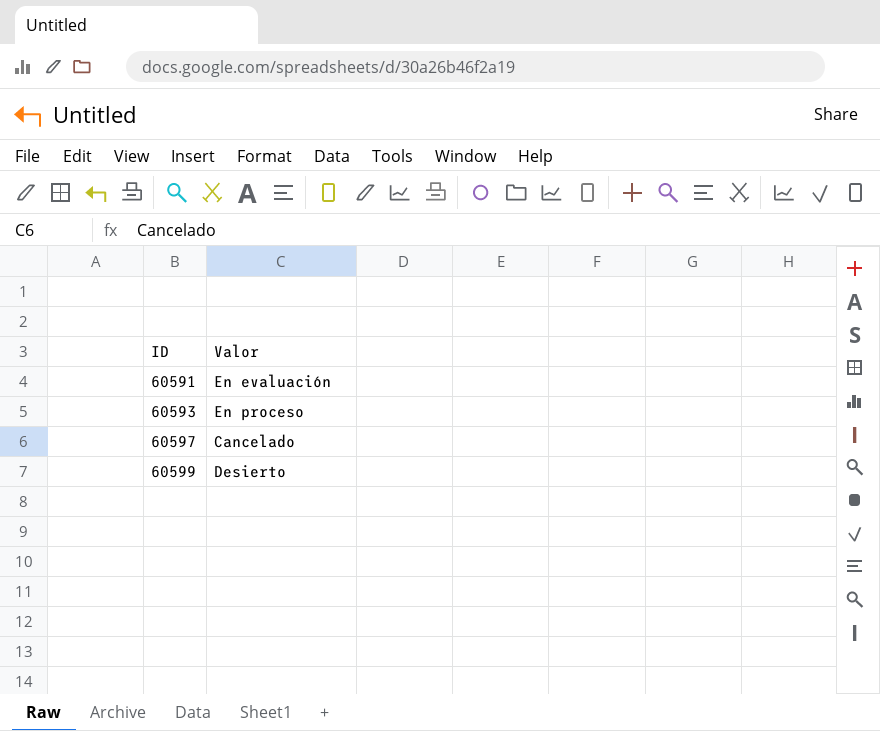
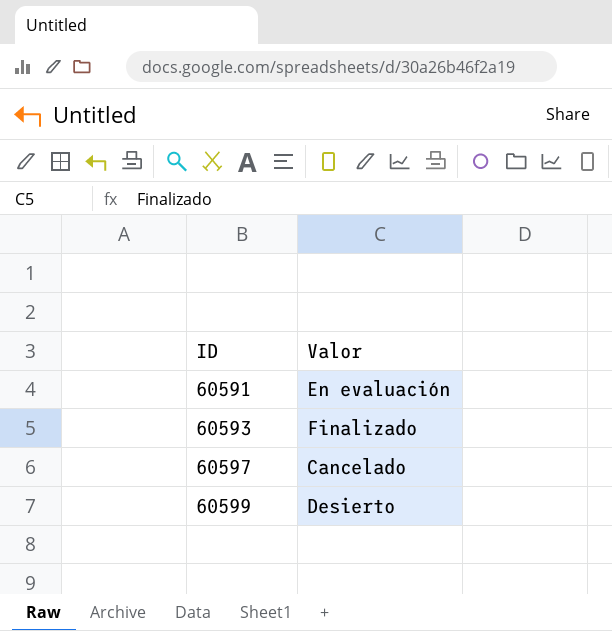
60593 | Valor: En proceso -> Finalizado

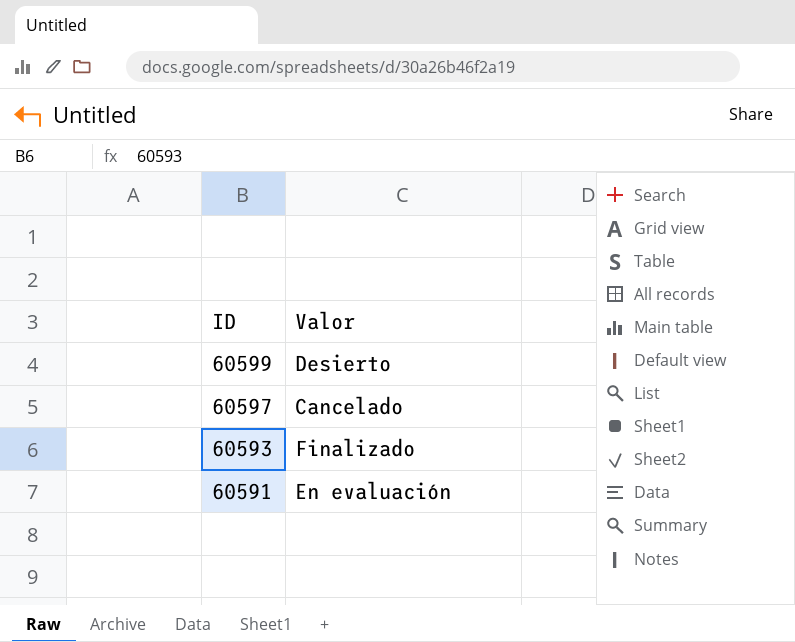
row order: ID ascending -> ID descending

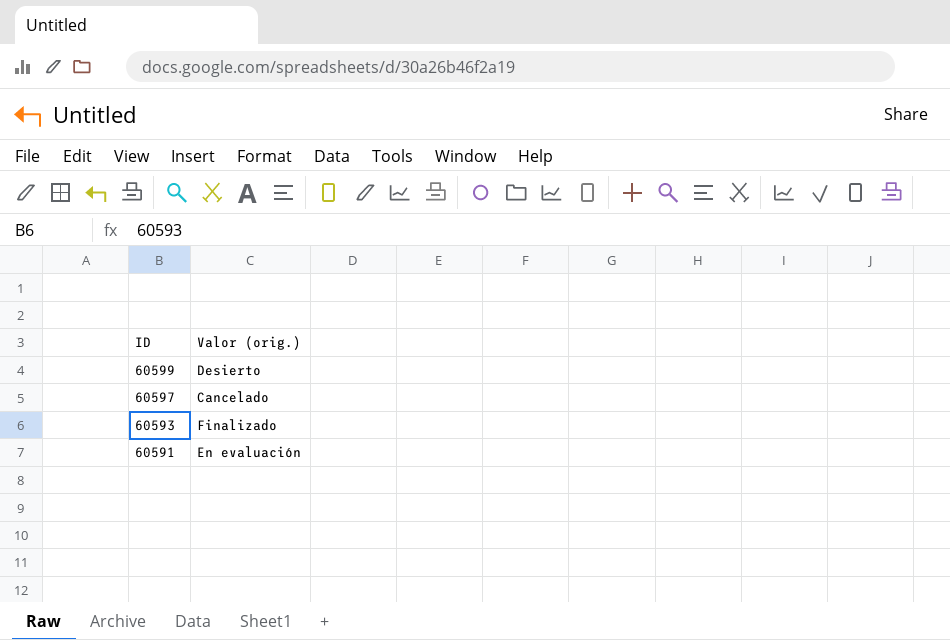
column name: Valor -> Valor (orig.)

